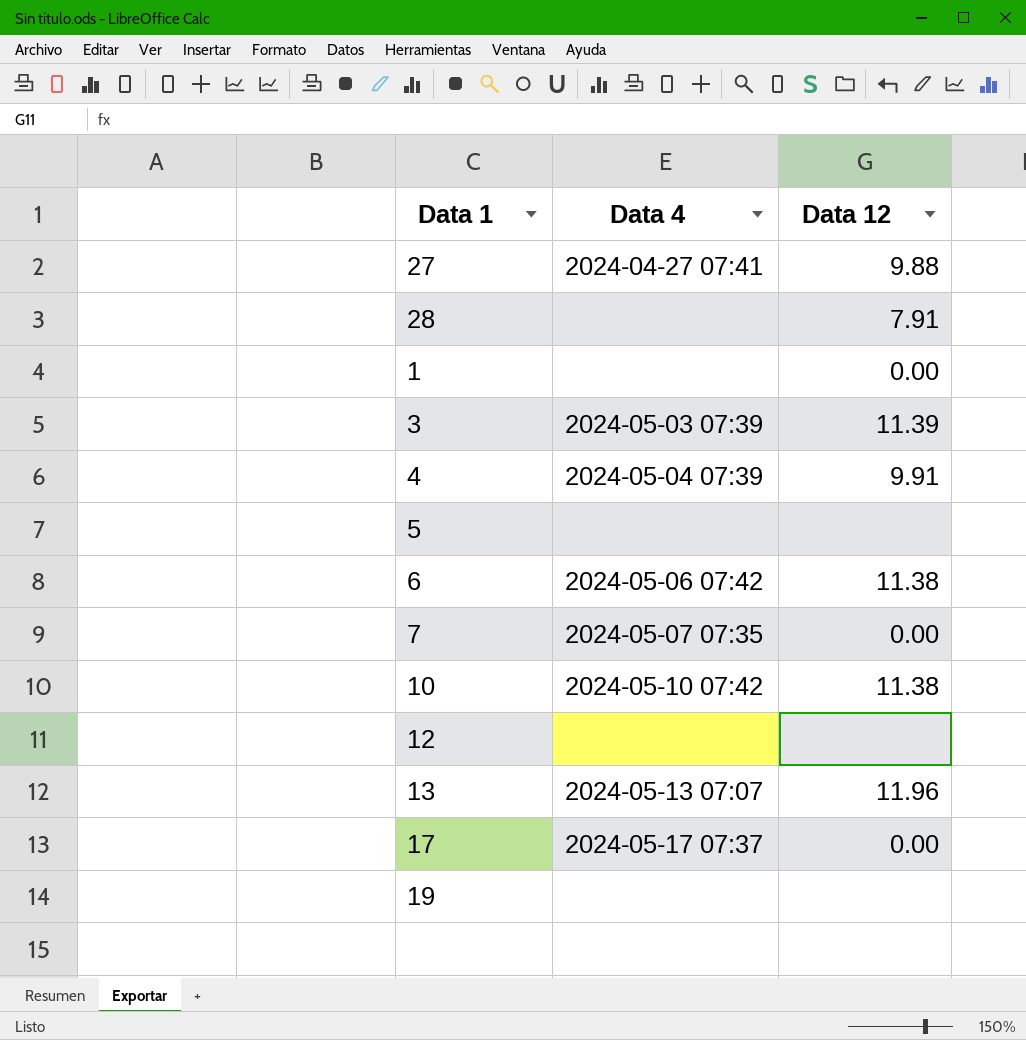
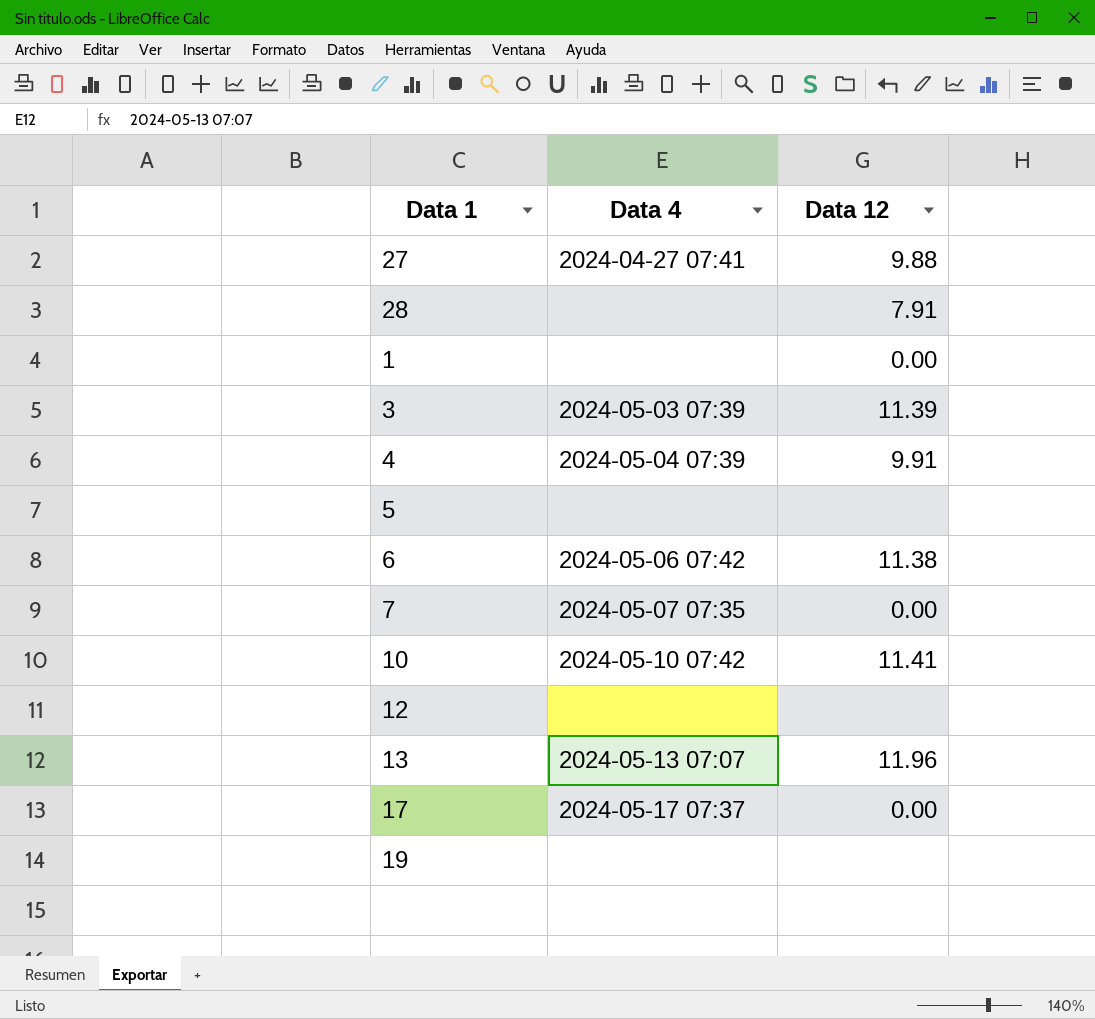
10 | Data 12: 11.38 -> 11.41

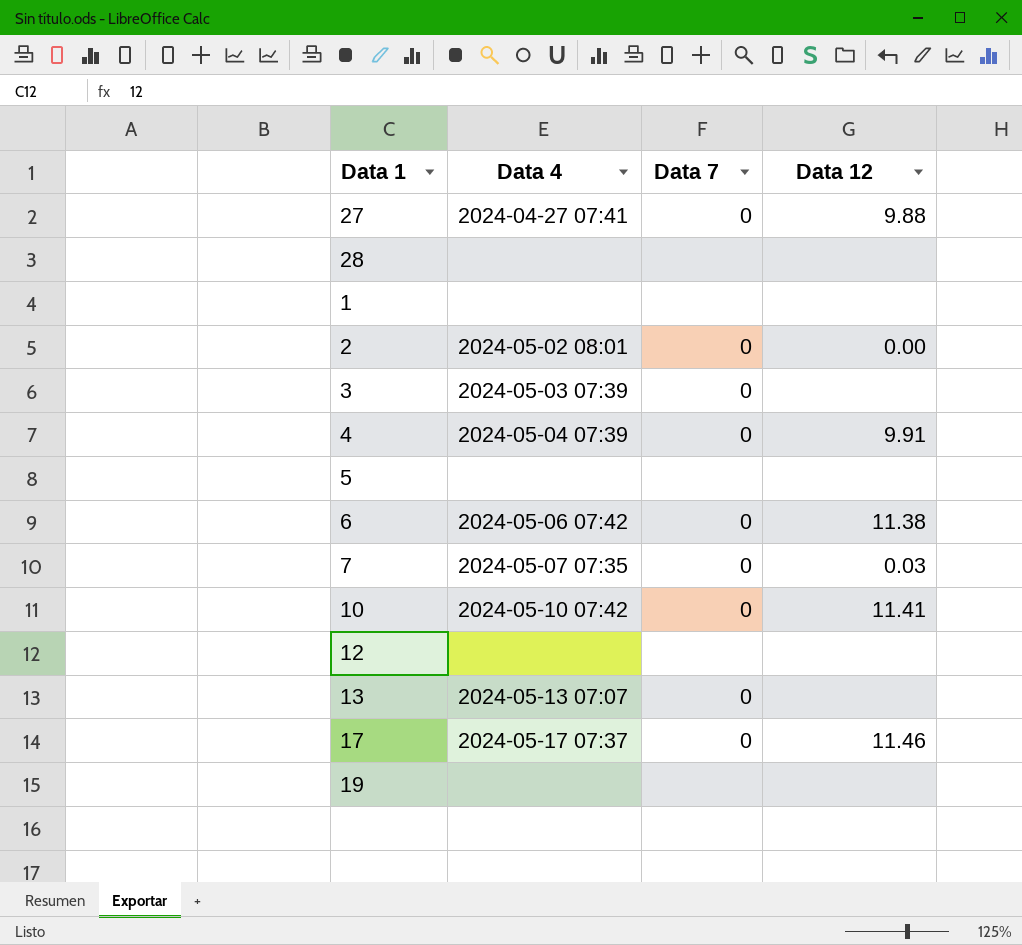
column Data 7 | position: none -> 3
28 | Data 12: 7.91 -> none
1 | Data 12: 0.00 -> none
row 2: none -> 2024-05-02 08:01 | 0 | 0.00
3 | Data 12: 11.39 -> none
7 | Data 12: 0.00 -> 0.03
13 | Data 12: 11.96 -> none
17 | Data 12: 0.00 -> 11.46

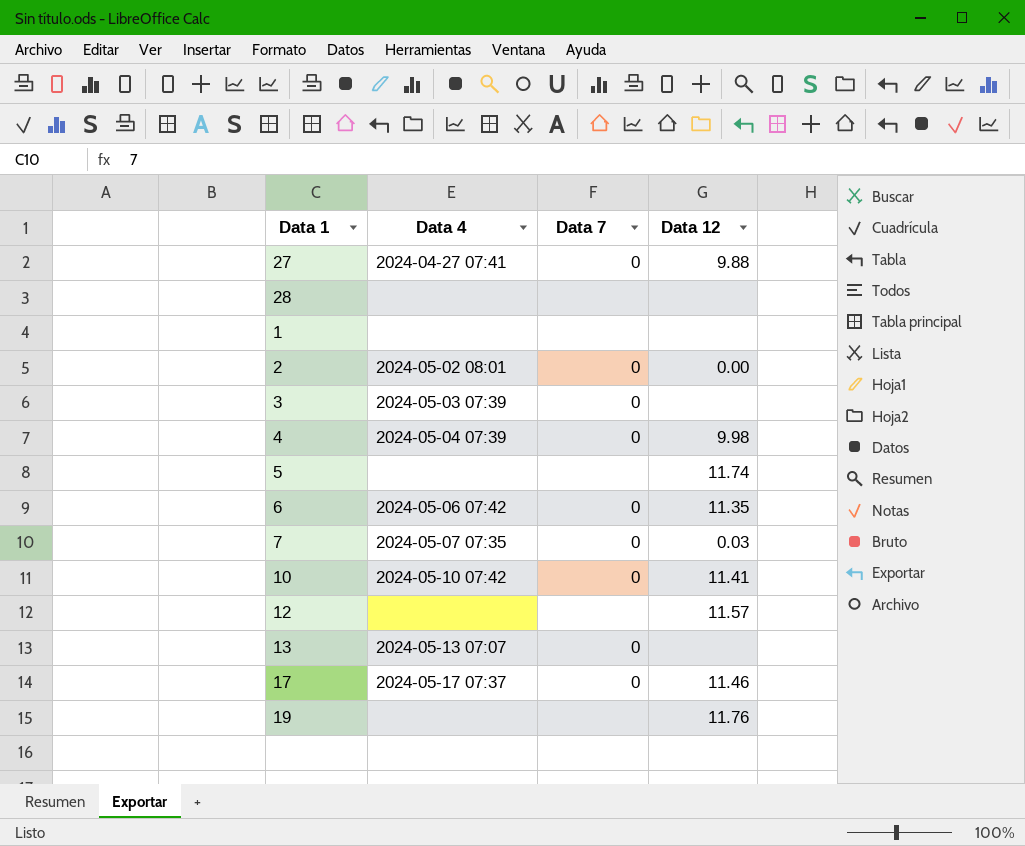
4 | Data 12: 9.91 -> 9.98
5 | Data 12: none -> 11.74
6 | Data 12: 11.38 -> 11.35
12 | Data 12: none -> 11.57
19 | Data 12: none -> 11.76

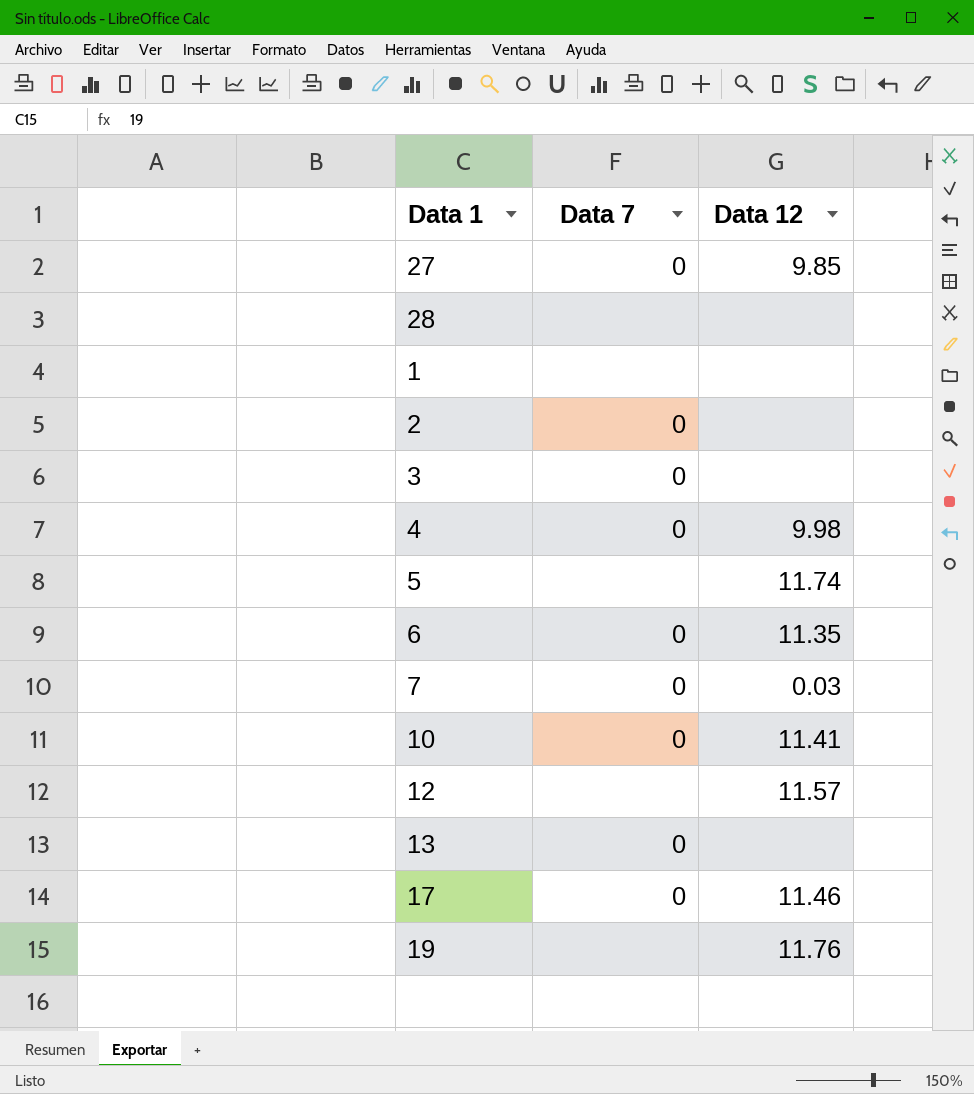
column Data 4 | position: 2 -> none
27 | Data 12: 9.88 -> 9.85
2 | Data 12: 0.00 -> none

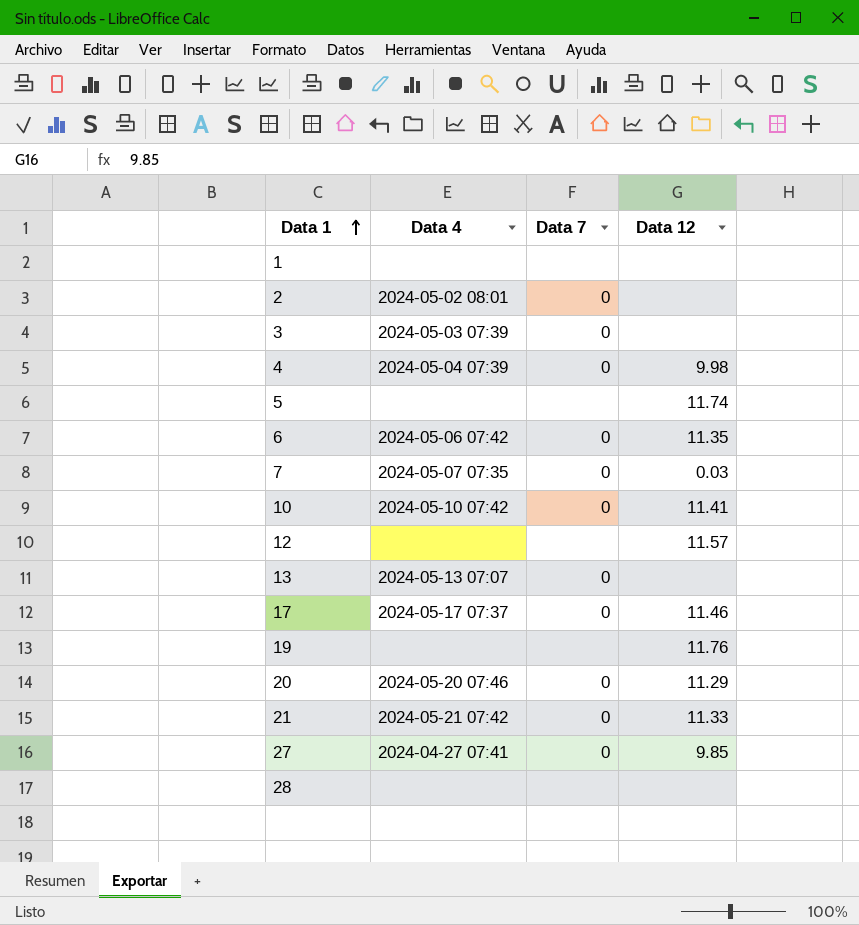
row order: none -> Data 1 ascending
column Data 4 | position: none -> 2
row 20: none -> 2024-05-20 07:46 | 0 | 11.29
row 21: none -> 2024-05-21 07:42 | 0 | 11.33

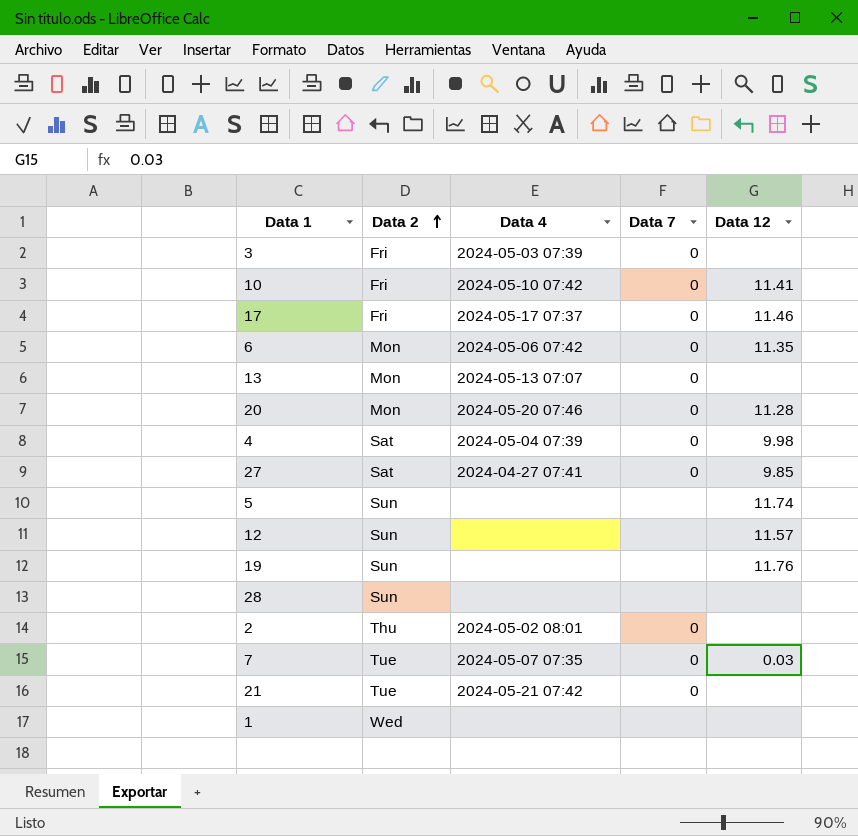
row order: Data 1 ascending -> Data 2 ascending
column Data 2 | position: none -> 2
20 | Data 12: 11.29 -> 11.28
21 | Data 12: 11.33 -> none

